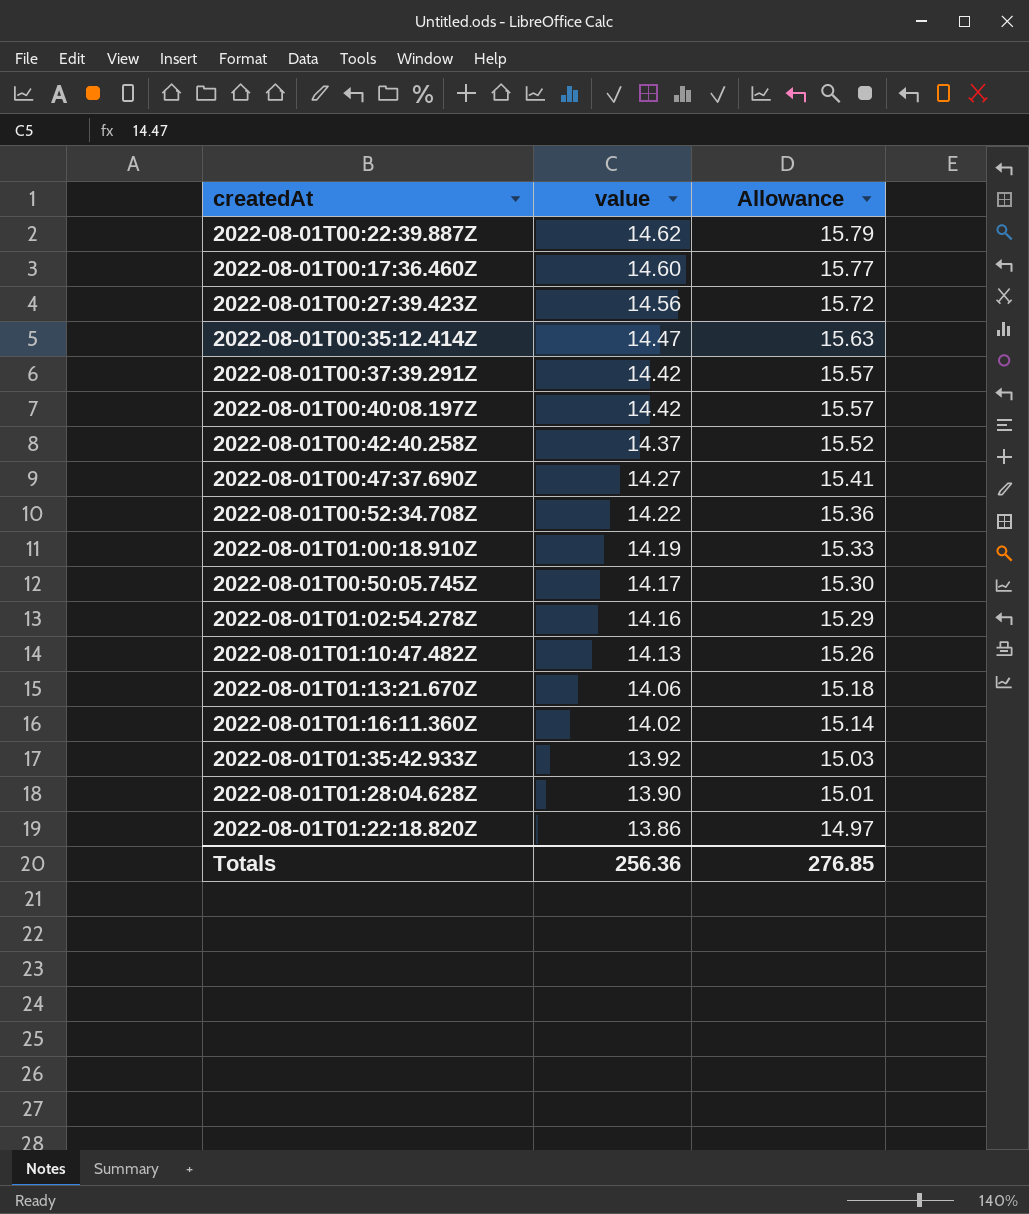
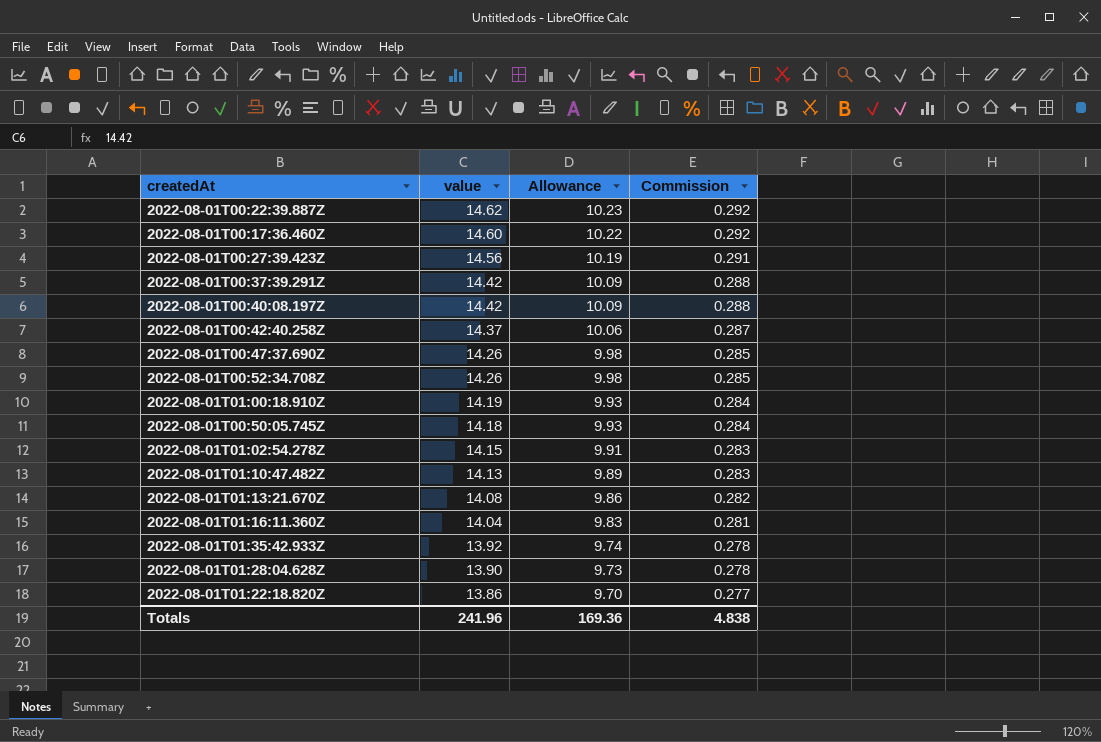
column Allowance | formula: [value] * 1.08 -> [value] * 0.7
column Commission | formula: none -> [value] * 0.02
row 2022-08-01T00:35:12.414Z: 14.47 | 15.63 -> none
2022-08-01T00:47:37.690Z | value: 14.27 -> 14.26
2022-08-01T00:52:34.708Z | value: 14.22 -> 14.26
2022-08-01T00:50:05.745Z | value: 14.17 -> 14.18
2022-08-01T01:02:54.278Z | value: 14.16 -> 14.15
2022-08-01T01:13:21.670Z | value: 14.06 -> 14.08
2022-08-01T01:16:11.360Z | value: 14.02 -> 14.04
Totals | value: 256.36 -> 241.96
Totals | Allowance: 276.85 -> 169.36

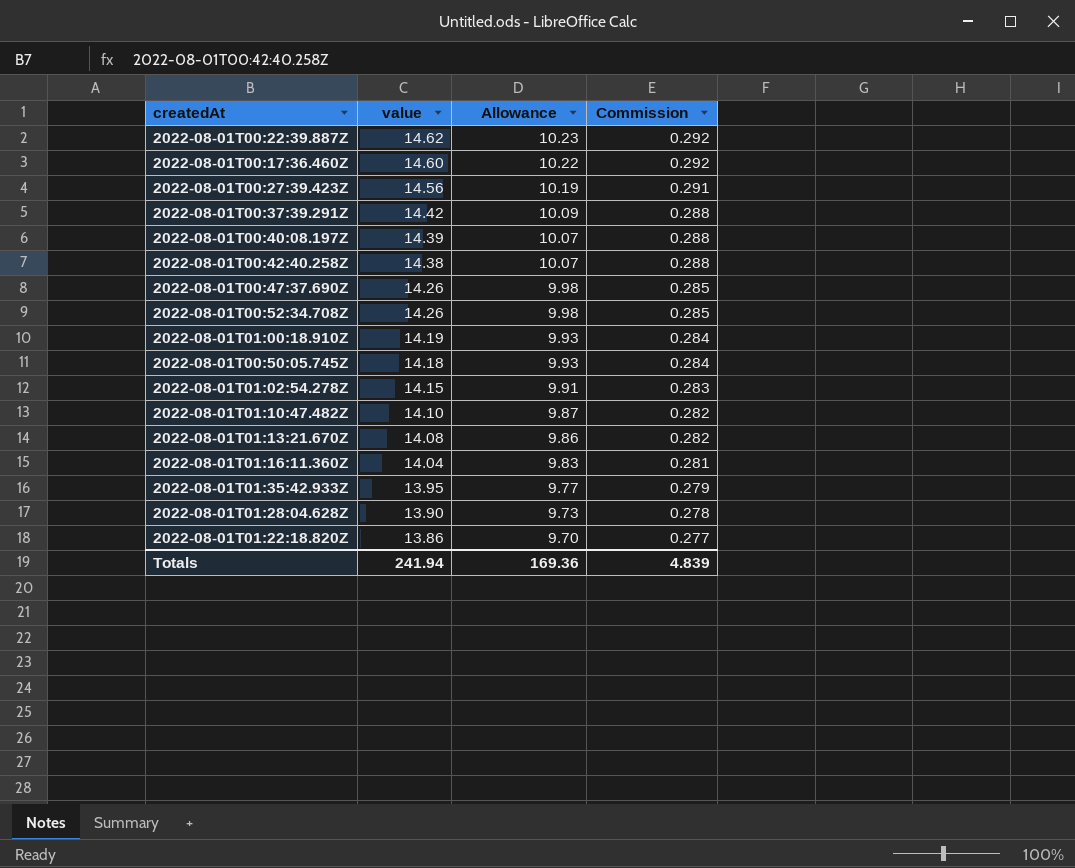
2022-08-01T00:40:08.197Z | value: 14.42 -> 14.39
2022-08-01T00:40:08.197Z | Allowance: 10.09 -> 10.07
2022-08-01T00:42:40.258Z | value: 14.37 -> 14.38
2022-08-01T00:42:40.258Z | Allowance: 10.06 -> 10.07
2022-08-01T00:42:40.258Z | Commission: 0.287 -> 0.288
2022-08-01T01:10:47.482Z | value: 14.13 -> 14.10
2022-08-01T01:10:47.482Z | Allowance: 9.89 -> 9.87
2022-08-01T01:10:47.482Z | Commission: 0.283 -> 0.282
2022-08-01T01:35:42.933Z | value: 13.92 -> 13.95
2022-08-01T01:35:42.933Z | Allowance: 9.74 -> 9.77
2022-08-01T01:35:42.933Z | Commission: 0.278 -> 0.279
Totals | value: 241.96 -> 241.94
Totals | Commission: 4.838 -> 4.839

